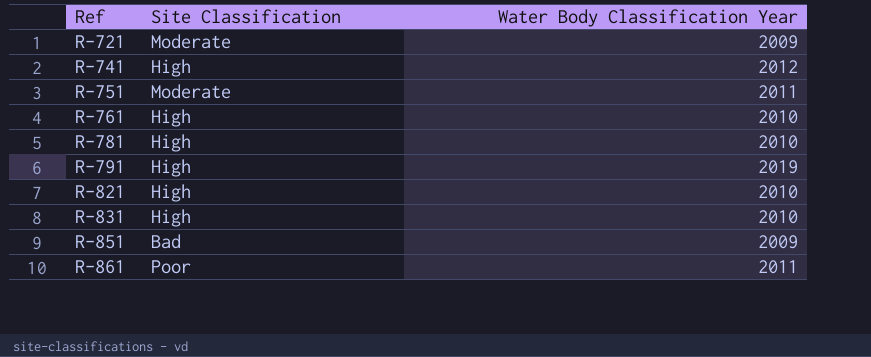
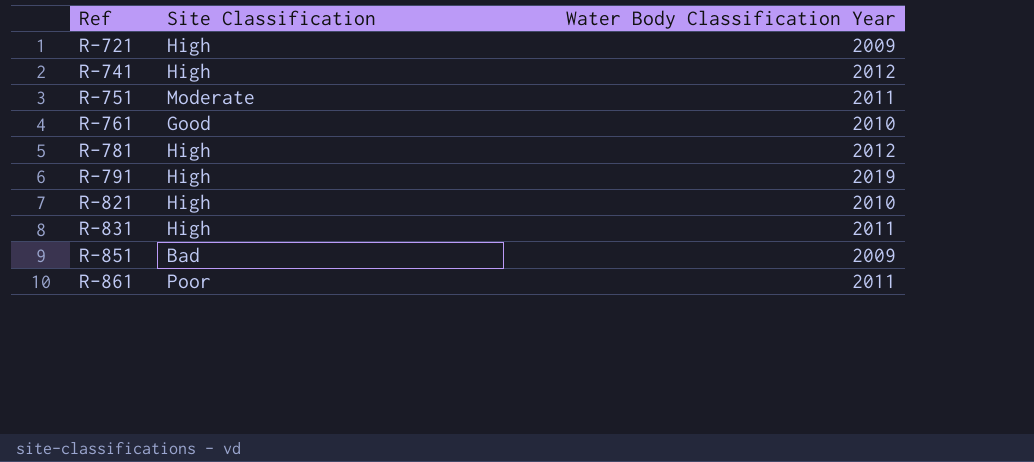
R-721 | Site Classification: Moderate -> High
R-761 | Site Classification: High -> Good
R-781 | Water Body Classification Year: 2010 -> 2012
R-831 | Water Body Classification Year: 2010 -> 2011

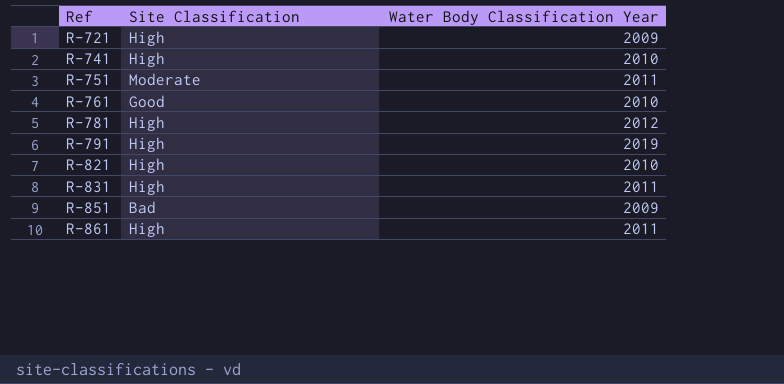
R-741 | Water Body Classification Year: 2012 -> 2010
R-861 | Site Classification: Poor -> High

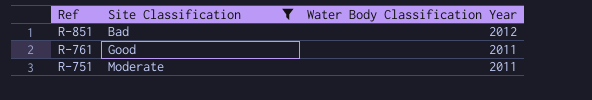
filter: none -> Site Classification != High
row order: Ref ascending -> Ref descending
R-851 | Water Body Classification Year: 2009 -> 2012
R-761 | Water Body Classification Year: 2010 -> 2011

